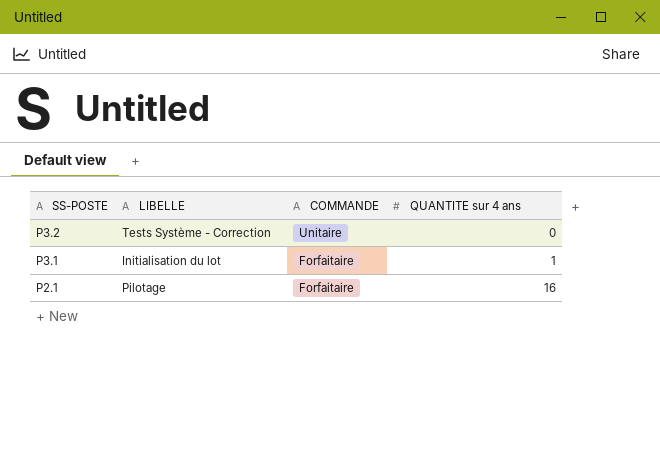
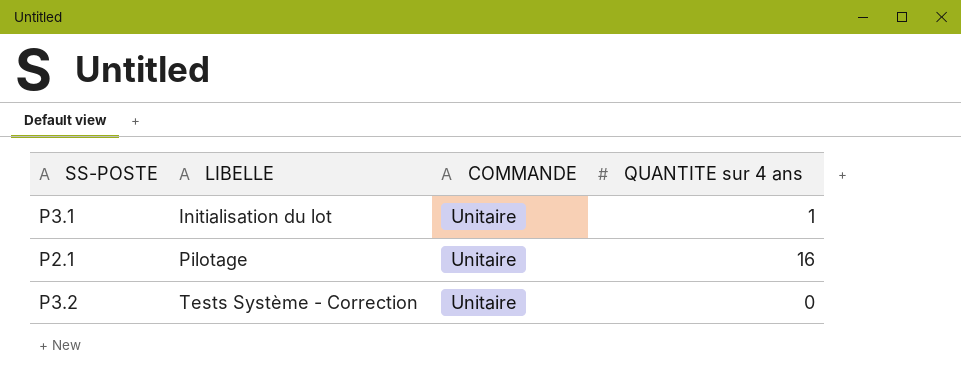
row order: SS-POSTE descending -> LIBELLE ascending
P3.1 | COMMANDE: Forfaitaire -> Unitaire
P2.1 | COMMANDE: Forfaitaire -> Unitaire

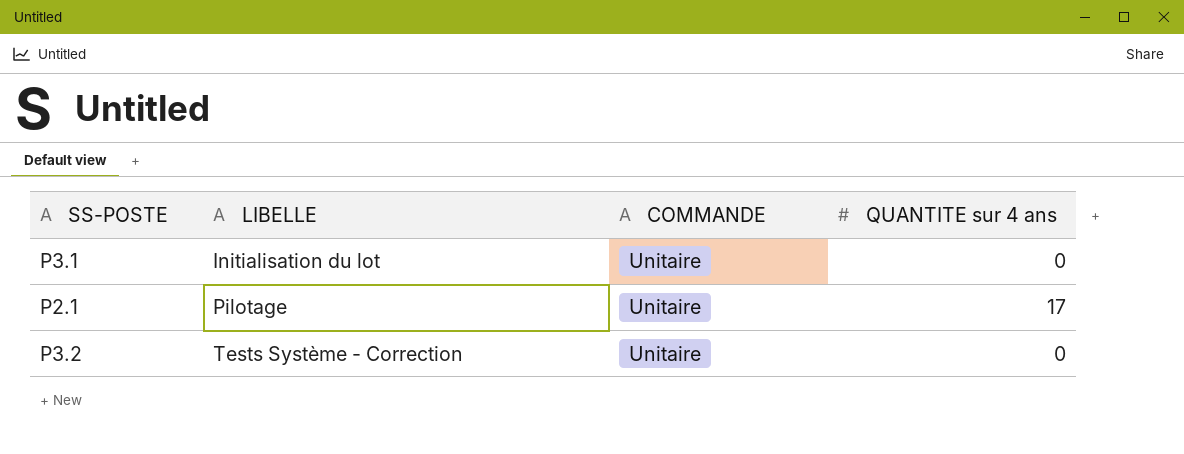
P3.1 | QUANTITE sur 4 ans: 1 -> 0
P2.1 | QUANTITE sur 4 ans: 16 -> 17

